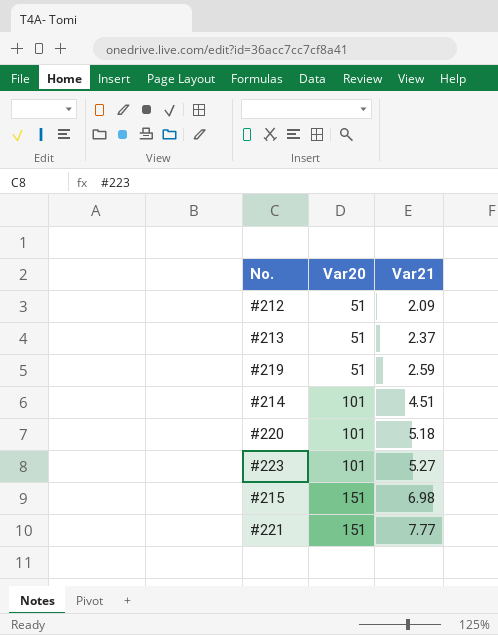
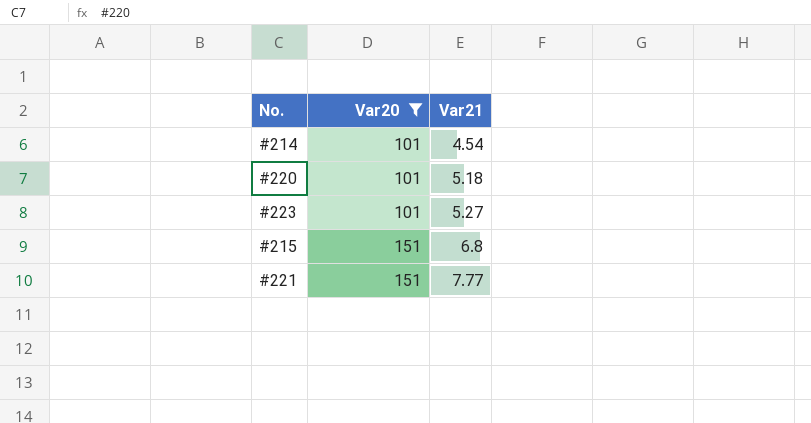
filter: none -> Var20 != 51
#214 | Var21: 4.51 -> 4.54
#215 | Var21: 6.98 -> 6.8

